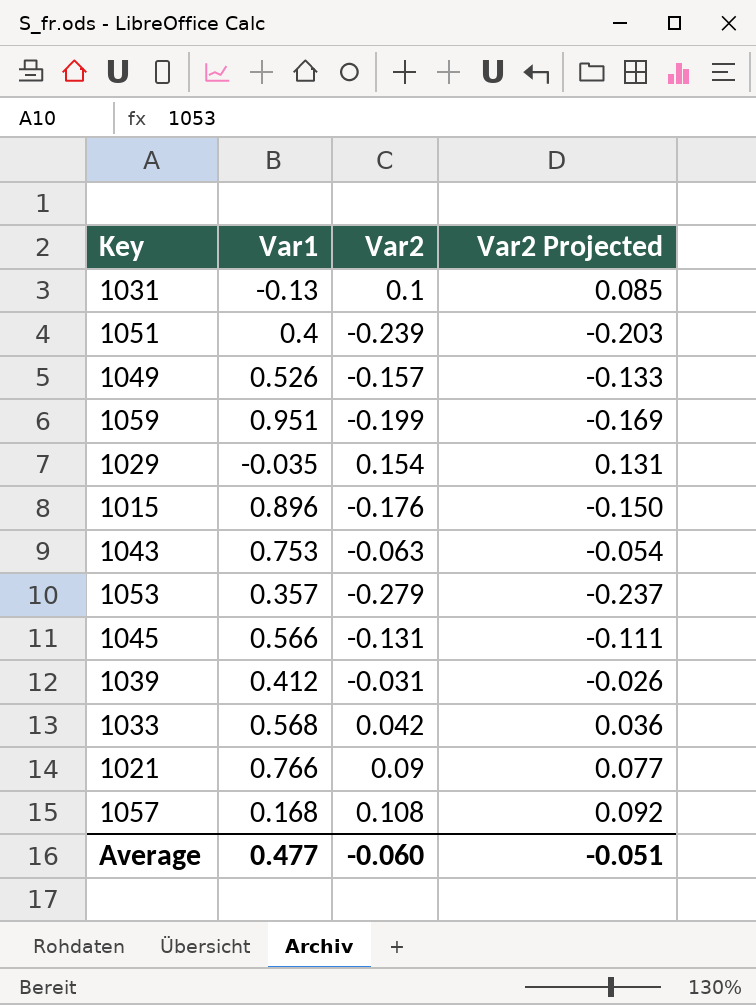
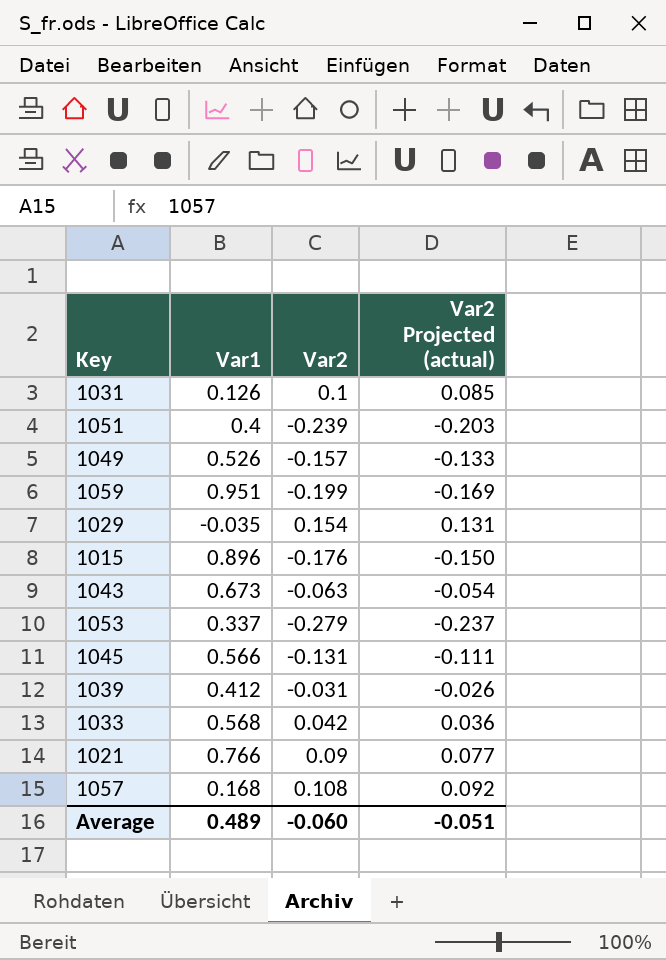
column name: Var2 Projected -> Var2 Projected (actual)
1031 | Var1: -0.13 -> 0.126
1043 | Var1: 0.753 -> 0.673
1053 | Var1: 0.357 -> 0.337
Average | Var1: 0.477 -> 0.489

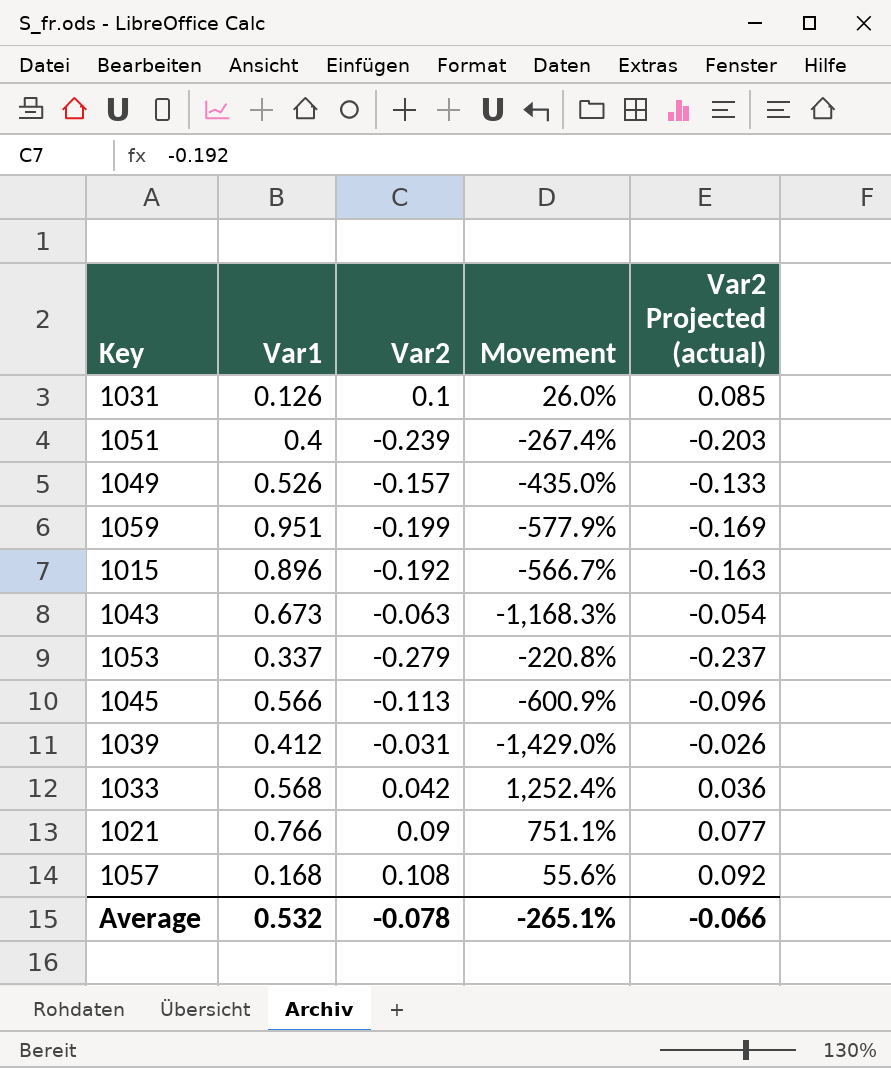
column Movement | formula: none -> ([Var1] - [Var2]) / [Var2]
row 1029: -0.035 | 0.154 | 0.131 -> none
1015 | Var2: -0.176 -> -0.192
1015 | Var2 Projected (actual): -0.150 -> -0.163
1045 | Var2: -0.131 -> -0.113
1045 | Var2 Projected (actual): -0.111 -> -0.096
Average | Var1: 0.489 -> 0.532
Average | Var2: -0.060 -> -0.078
Average | Var2 Projected (actual): -0.051 -> -0.066

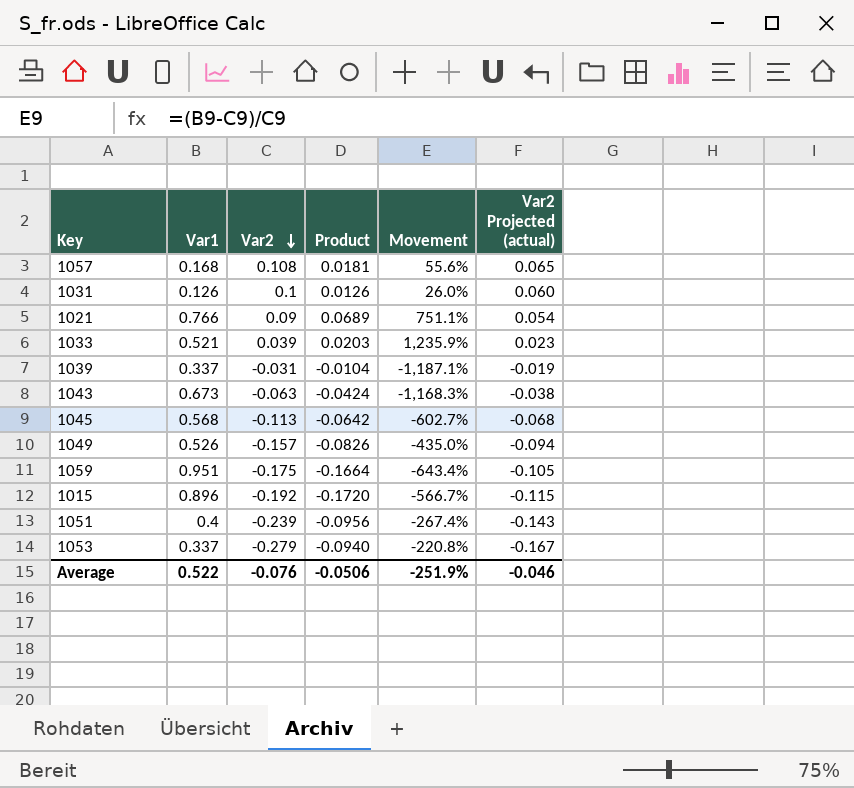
row order: none -> Var2 descending
column Product | formula: none -> [Var1] * [Var2]
column Var2 Projected (actual) | formula: [Var2] * 0.85 -> [Var2] * 0.6
1033 | Var1: 0.568 -> 0.521
1033 | Var2: 0.042 -> 0.039
1033 | Movement: 1,252.4% -> 1,235.9%
1039 | Var1: 0.412 -> 0.337
1039 | Movement: -1,429.0% -> -1,187.1%
1045 | Var1: 0.566 -> 0.568
1045 | Movement: -600.9% -> -602.7%
1059 | Var2: -0.199 -> -0.175
1059 | Movement: -577.9% -> -643.4%
Average | Var1: 0.532 -> 0.522
Average | Var2: -0.078 -> -0.076
Average | Movement: -265.1% -> -251.9%
Average | Var2 Projected (actual): -0.066 -> -0.046

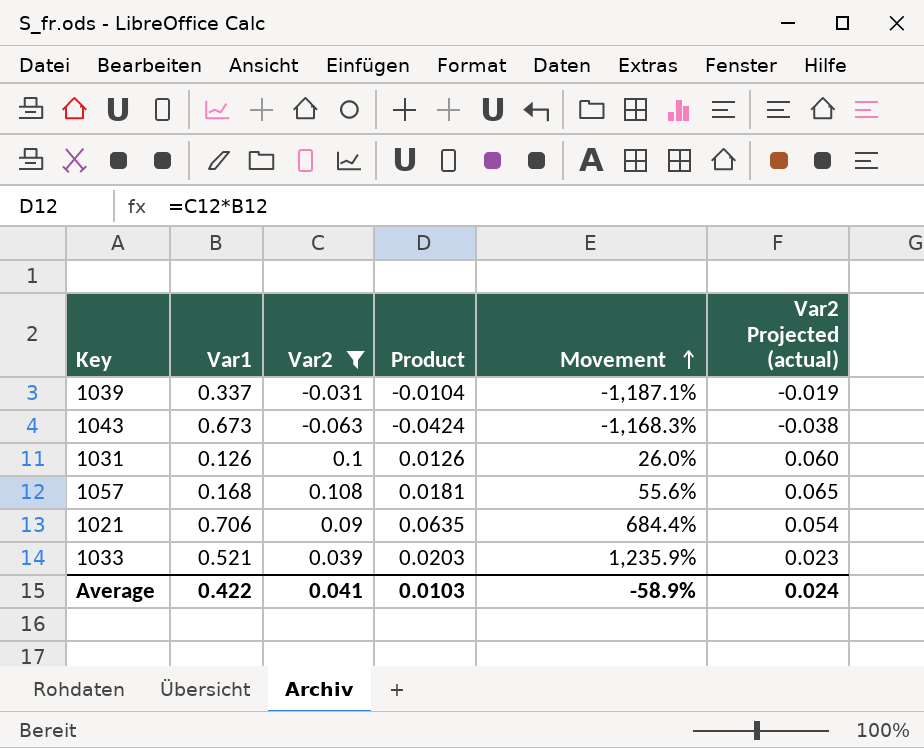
filter: none -> Var2 >= -0.063
row order: Var2 descending -> Movement ascending
1021 | Var1: 0.766 -> 0.706
1021 | Product: 0.0689 -> 0.0635
1021 | Movement: 751.1% -> 684.4%
Average | Var1: 0.522 -> 0.422
Average | Var2: -0.076 -> 0.041
Average | Product: -0.0506 -> 0.0103
Average | Movement: -251.9% -> -58.9%
Average | Var2 Projected (actual): -0.046 -> 0.024

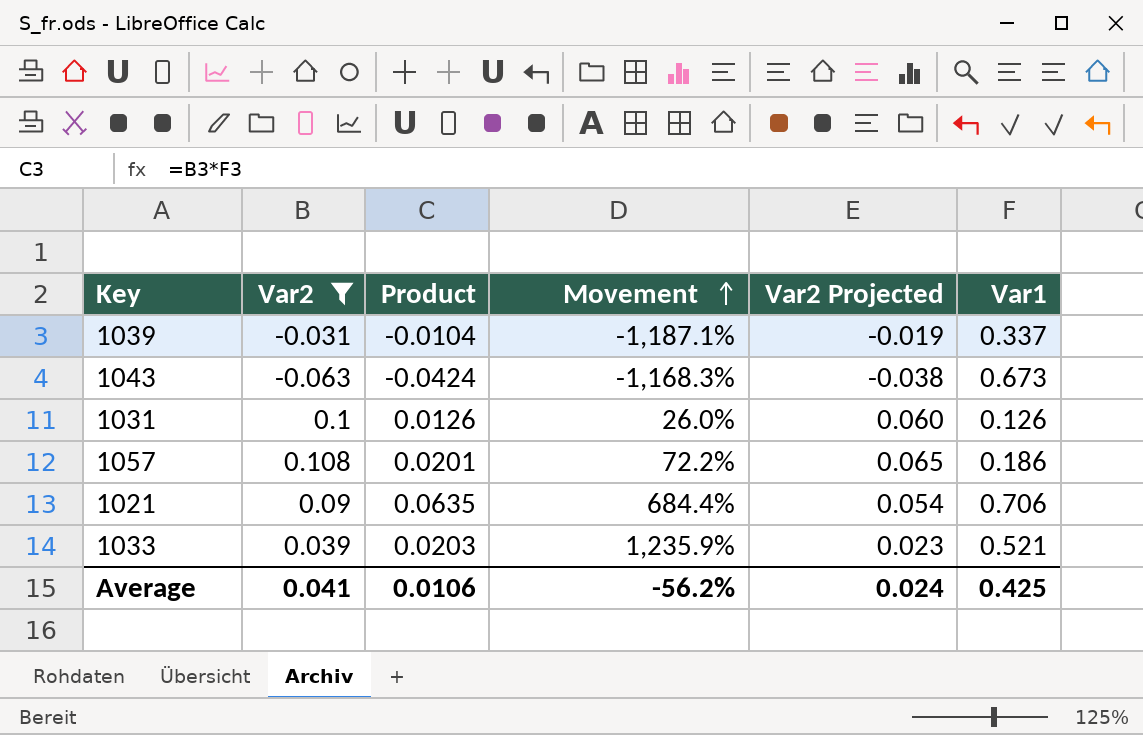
column name: Var2 Projected (actual) -> Var2 Projected
column Var1 | position: 2 -> 6
1057 | Product: 0.0181 -> 0.0201
1057 | Movement: 55.6% -> 72.2%
1057 | Var1: 0.168 -> 0.186
Average | Product: 0.0103 -> 0.0106
Average | Movement: -58.9% -> -56.2%
Average | Var1: 0.422 -> 0.425

